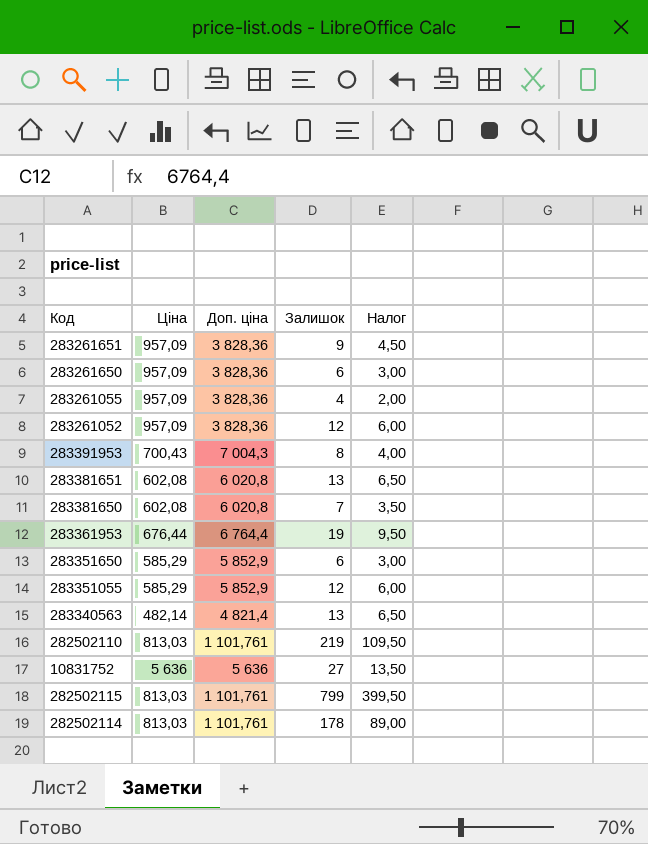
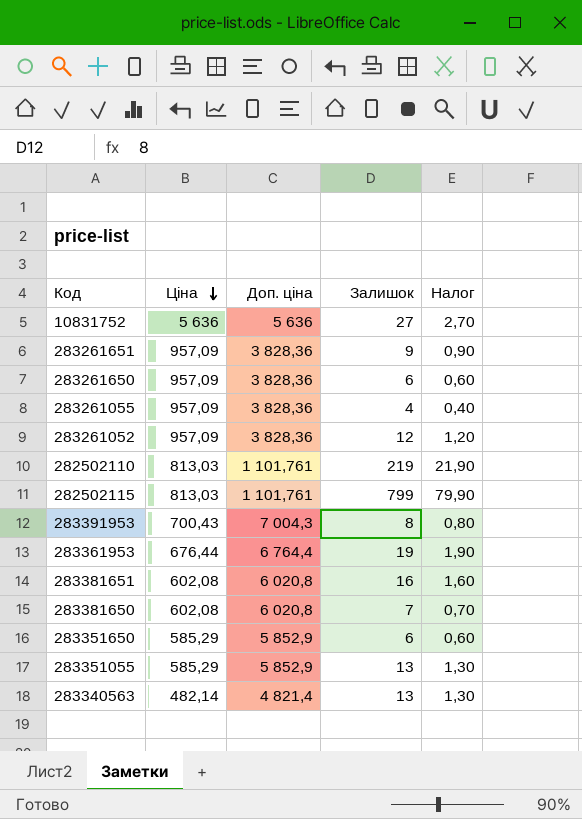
row order: none -> Ціна descending
column Налог | formula: [Залишок] * 0,5 -> [Залишок] * 0,1
row 282502114: 813,03 | 1 101,761 | 178 | 89,00 -> none
283381651 | Залишок: 13 -> 16
283351055 | Залишок: 12 -> 13

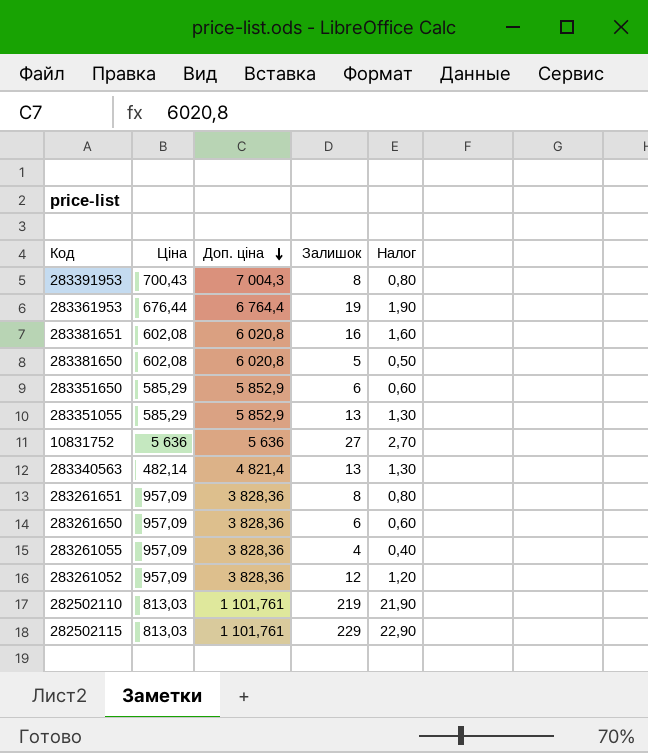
row order: Ціна descending -> Доп. ціна descending
283381650 | Залишок: 7 -> 5
283381650 | Налог: 0,70 -> 0,50
283261651 | Залишок: 9 -> 8
283261651 | Налог: 0,90 -> 0,80
282502115 | Залишок: 799 -> 229
282502115 | Налог: 79,90 -> 22,90

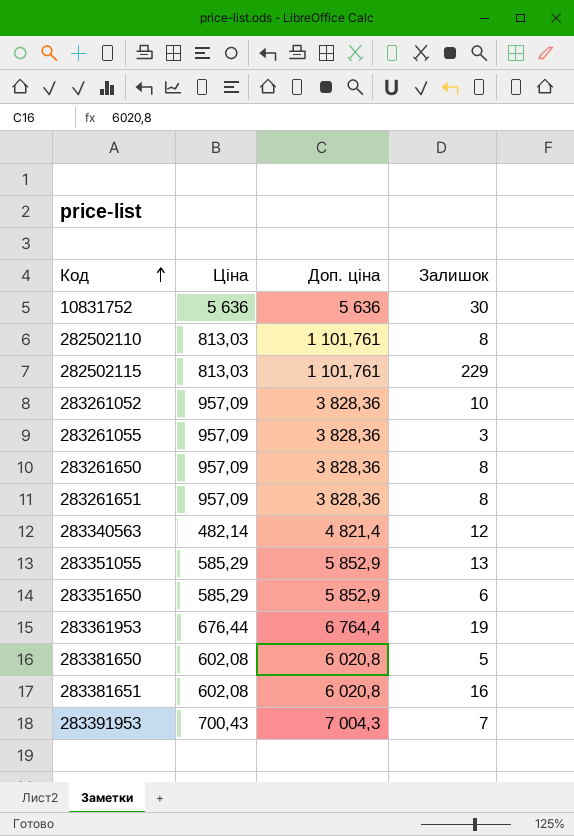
row order: Доп. ціна descending -> Код ascending
column Налог | formula: [Залишок] * 0,1 -> none
10831752 | Залишок: 27 -> 30
282502110 | Залишок: 219 -> 8
283261052 | Залишок: 12 -> 10
283261055 | Залишок: 4 -> 3
283261650 | Залишок: 6 -> 8
283340563 | Залишок: 13 -> 12
283391953 | Залишок: 8 -> 7

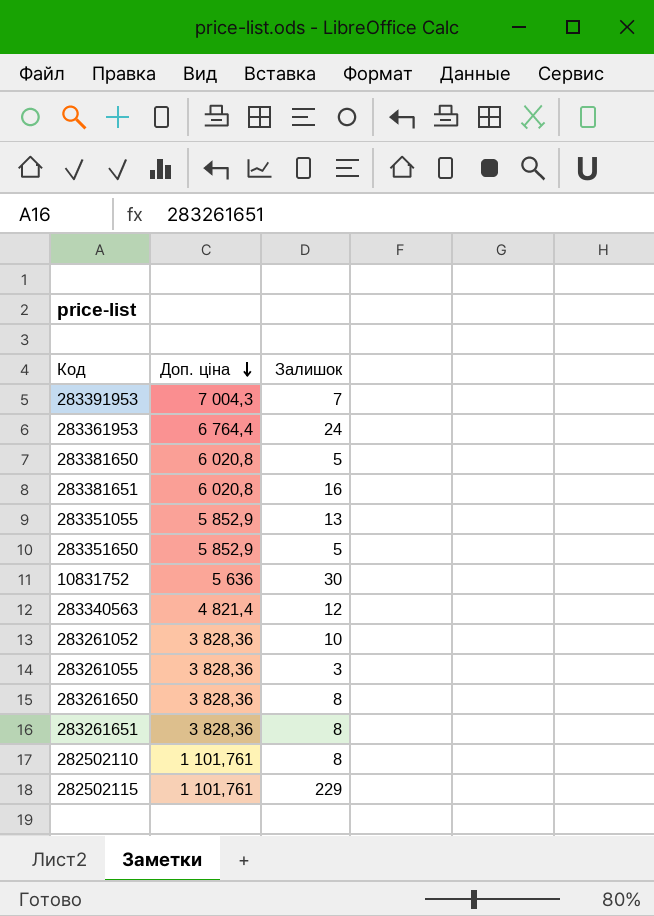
row order: Код ascending -> Доп. ціна descending
column Ціна | position: 2 -> none
283361953 | Залишок: 19 -> 24
283351650 | Залишок: 6 -> 5

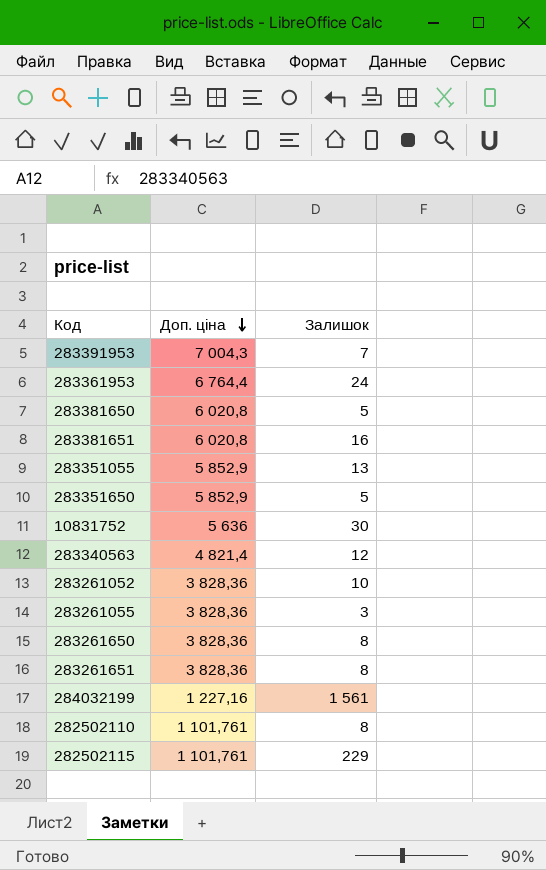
row 284032199: none -> 1 227,16 | 1 561

